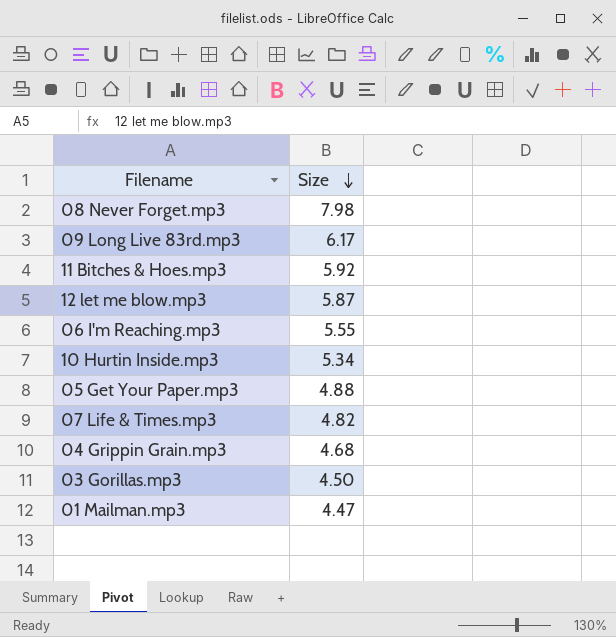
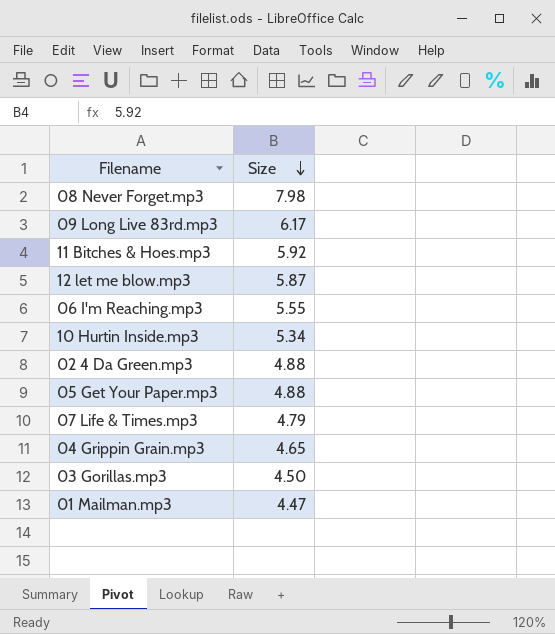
row 02 4 Da Green.mp3: none -> 4.88
07 Life & Times.mp3 | Size: 4.82 -> 4.79
04 Grippin Grain.mp3 | Size: 4.68 -> 4.65

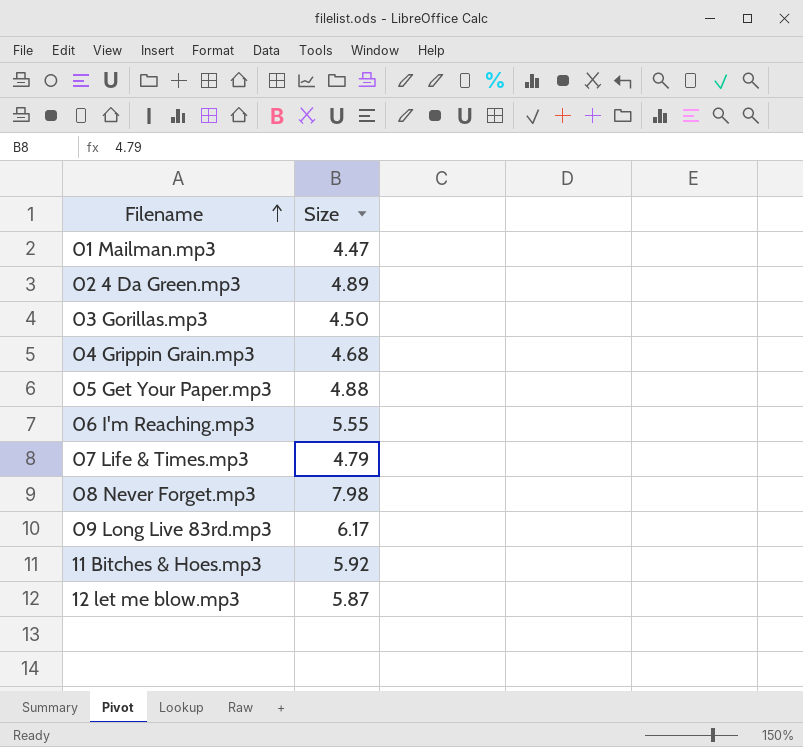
row order: Size descending -> Filename ascending
row 10 Hurtin Inside.mp3: 5.34 -> none
02 4 Da Green.mp3 | Size: 4.88 -> 4.89
04 Grippin Grain.mp3 | Size: 4.65 -> 4.68

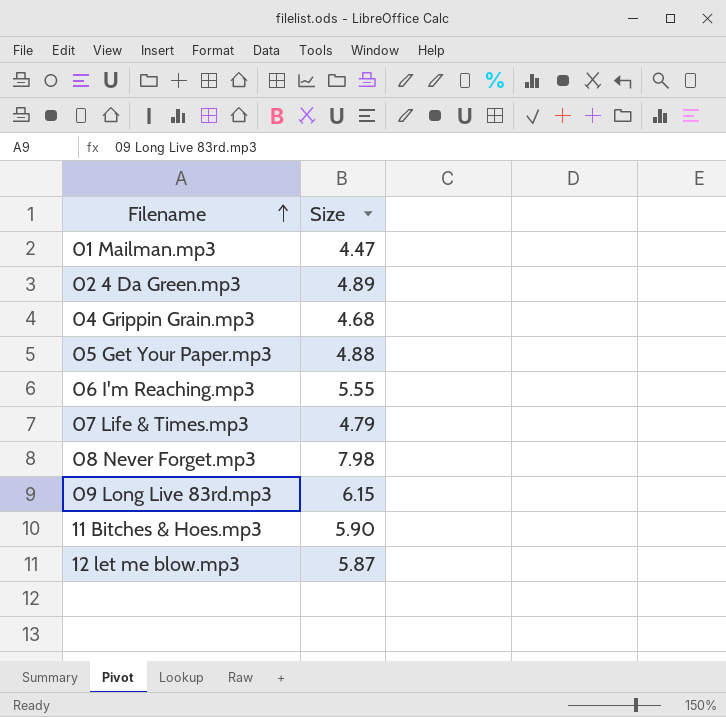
row 03 Gorillas.mp3: 4.50 -> none
09 Long Live 83rd.mp3 | Size: 6.17 -> 6.15
11 Bitches & Hoes.mp3 | Size: 5.92 -> 5.90

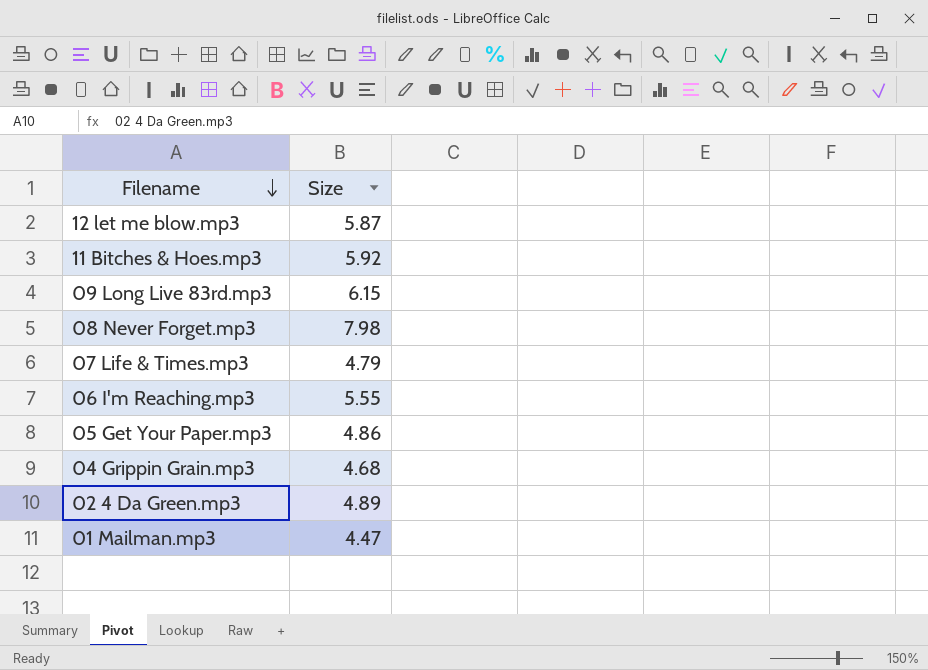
row order: Filename ascending -> Filename descending
11 Bitches & Hoes.mp3 | Size: 5.90 -> 5.92
05 Get Your Paper.mp3 | Size: 4.88 -> 4.86

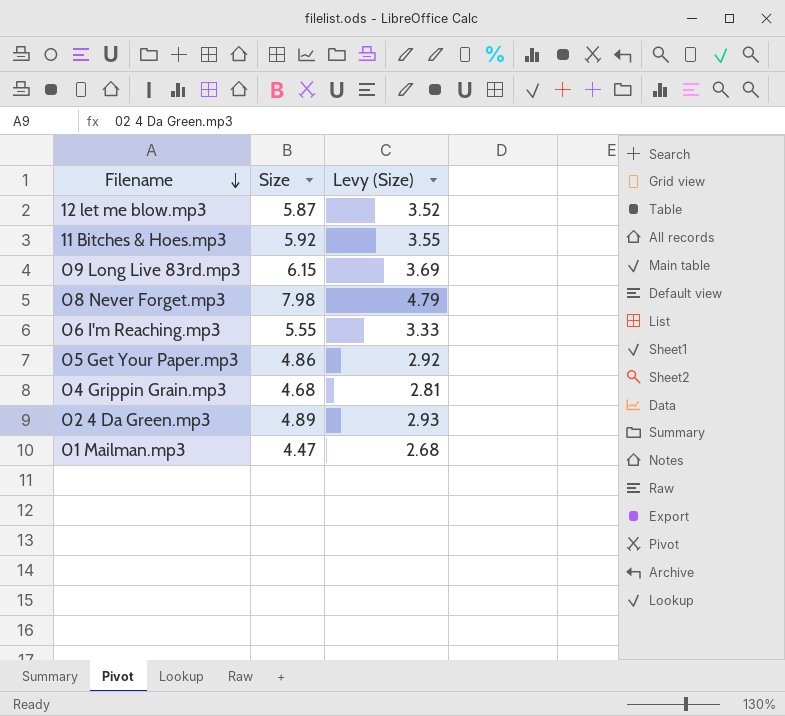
column Levy (Size) | formula: none -> [Size] * 0.6
row 07 Life & Times.mp3: 4.79 -> none

